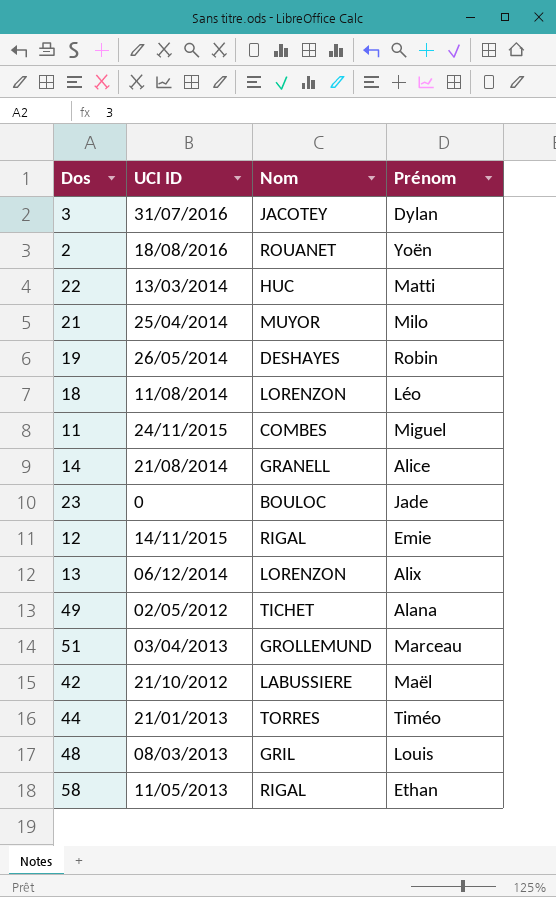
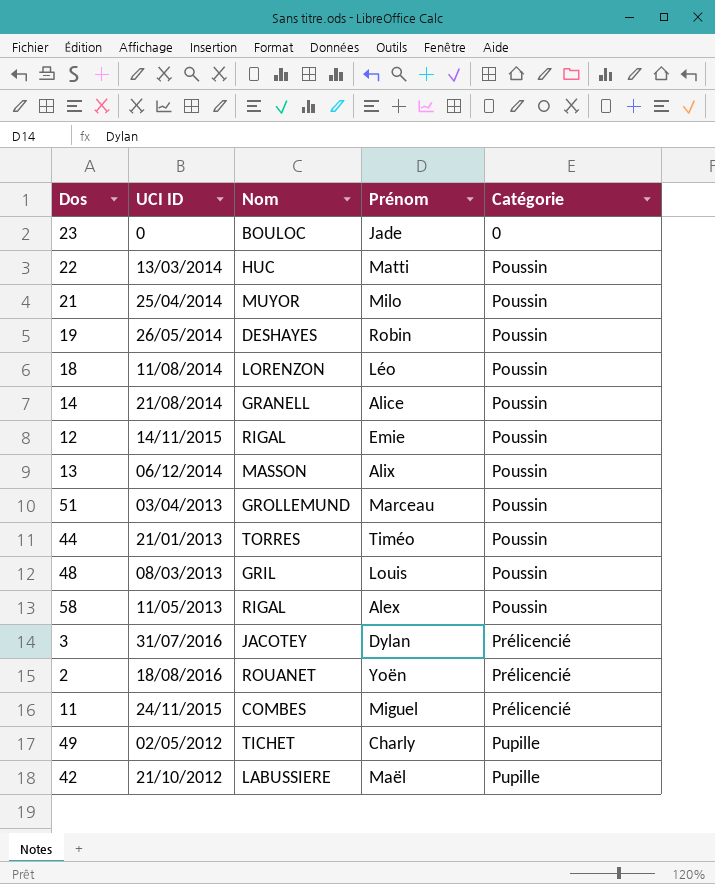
row order: none -> Catégorie ascending
column Catégorie | position: none -> 5
13 | Nom: LORENZON -> MASSON
58 | Prénom: Ethan -> Alex
49 | Prénom: Alana -> Charly

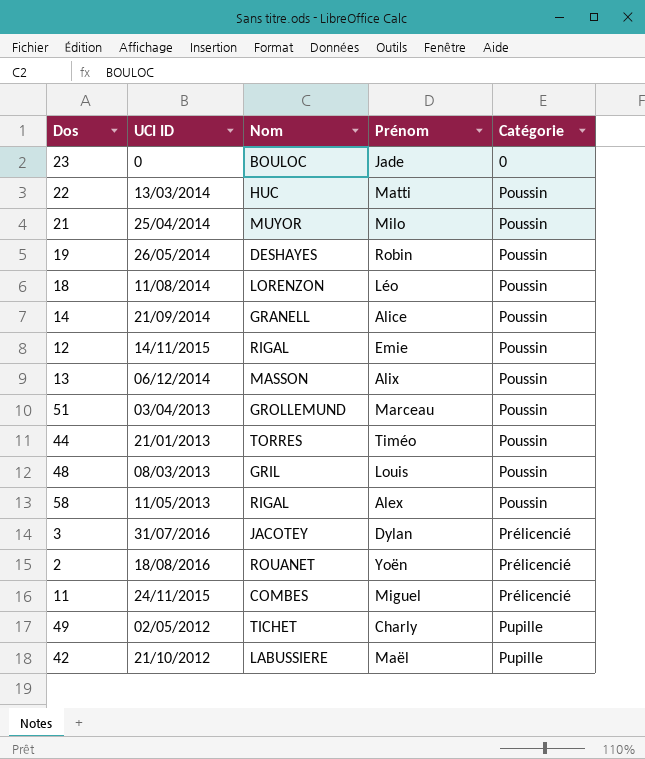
14 | UCI ID: 21/08/2014 -> 21/09/2014

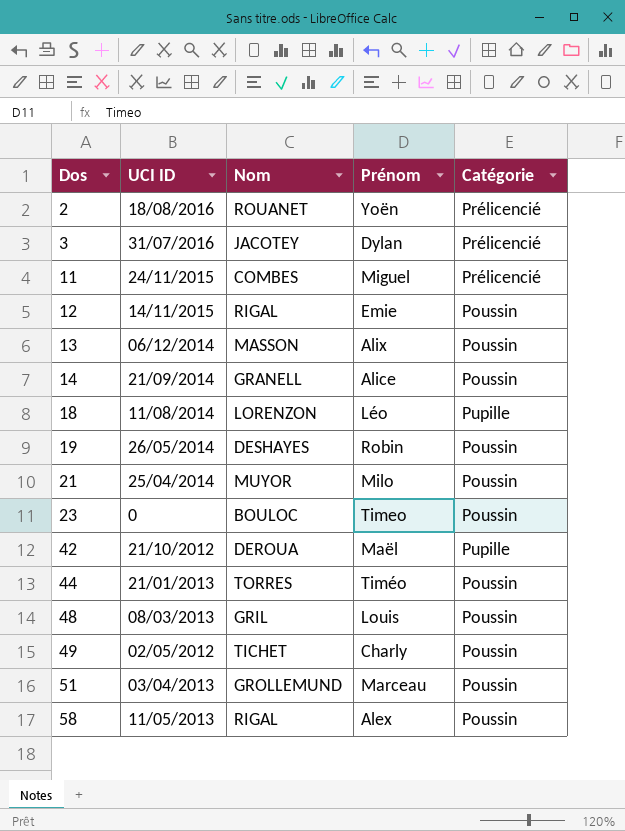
row order: Catégorie ascending -> Dos ascending
row 22: 13/03/2014 | HUC | Matti | Poussin -> none
18 | Catégorie: Poussin -> Pupille
23 | Prénom: Jade -> Timeo
23 | Catégorie: 0 -> Poussin
42 | Nom: LABUSSIERE -> DEROUA
49 | Catégorie: Pupille -> Poussin

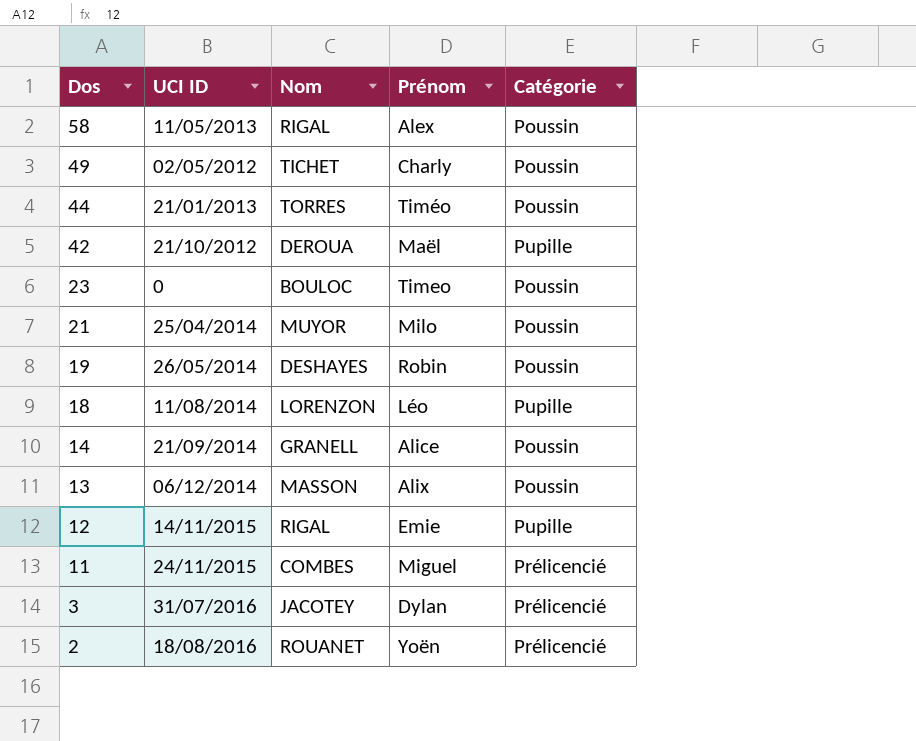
row order: Dos ascending -> Dos descending
row 48: 08/03/2013 | GRIL | Louis | Poussin -> none
row 51: 03/04/2013 | GROLLEMUND | Marceau | Poussin -> none
12 | Catégorie: Poussin -> Pupille

